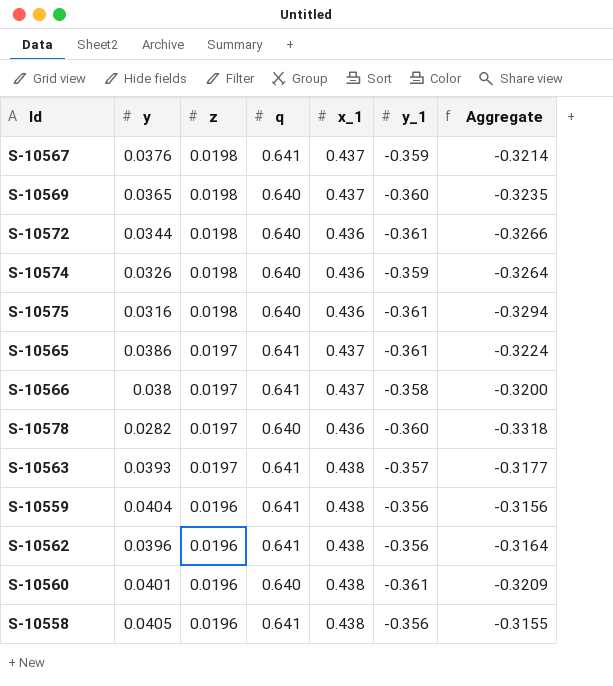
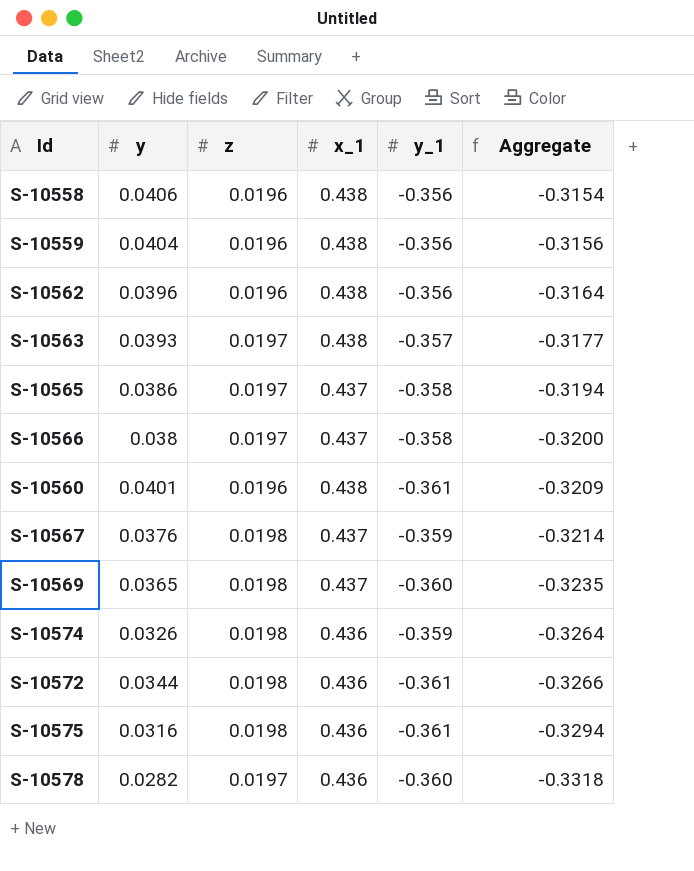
row order: z descending -> Aggregate descending
column q | position: 4 -> none
S-10558 | y: 0.0405 -> 0.0406
S-10558 | Aggregate: -0.3155 -> -0.3154
S-10565 | y_1: -0.361 -> -0.358
S-10565 | Aggregate: -0.3224 -> -0.3194

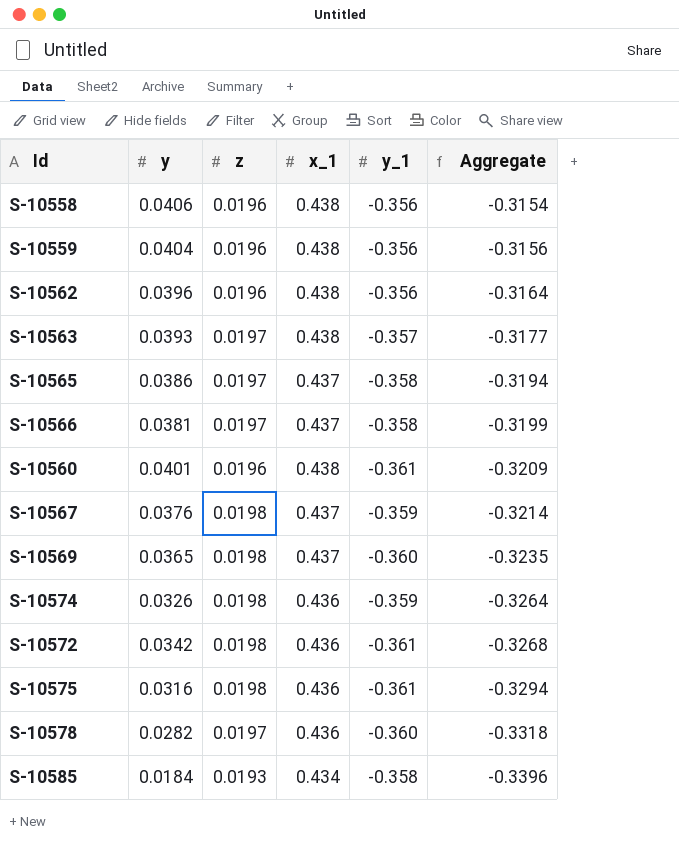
S-10566 | y: 0.038 -> 0.0381
S-10566 | Aggregate: -0.3200 -> -0.3199
S-10572 | y: 0.0344 -> 0.0342
S-10572 | Aggregate: -0.3266 -> -0.3268
row S-10585: none -> 0.0184 | 0.0193 | 0.434 | -0.358 | -0.3396

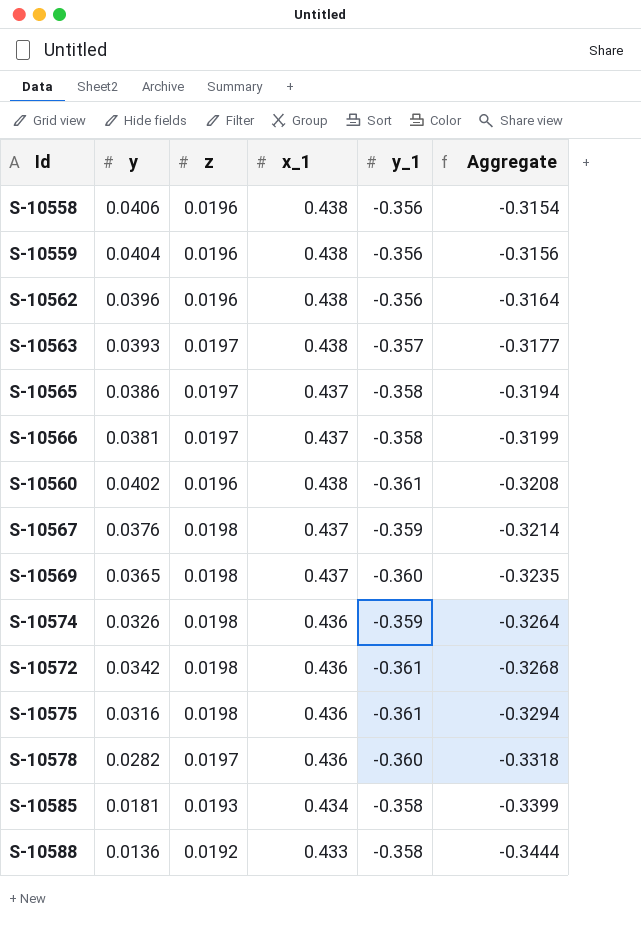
S-10560 | y: 0.0401 -> 0.0402
S-10560 | Aggregate: -0.3209 -> -0.3208
S-10585 | y: 0.0184 -> 0.0181
S-10585 | Aggregate: -0.3396 -> -0.3399
row S-10588: none -> 0.0136 | 0.0192 | 0.433 | -0.358 | -0.3444

